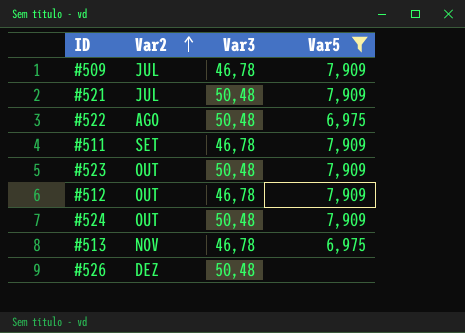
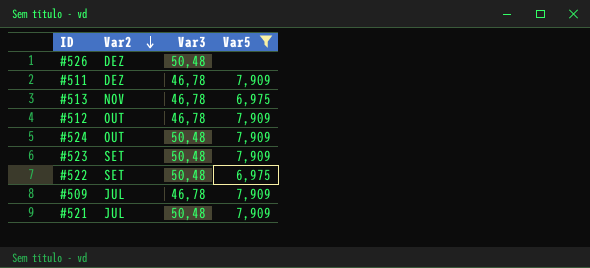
row order: Var2 ascending -> Var2 descending
#511 | Var2: SET -> DEZ
#523 | Var2: OUT -> SET
#522 | Var2: AGO -> SET

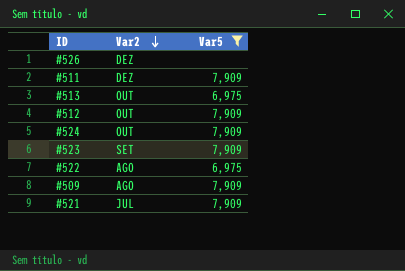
column Var3 | position: 3 -> none
#513 | Var2: NOV -> OUT
#522 | Var2: SET -> AGO
#509 | Var2: JUL -> AGO

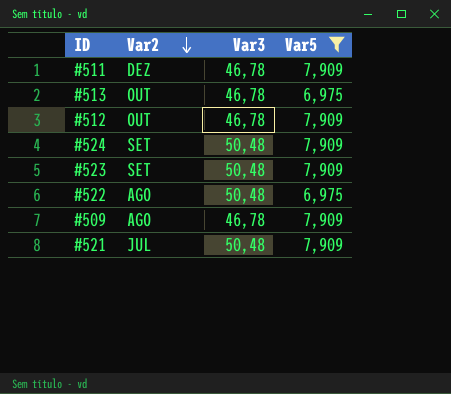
column Var3 | position: none -> 3
row #526: DEZ | none -> none
#524 | Var2: OUT -> SET

